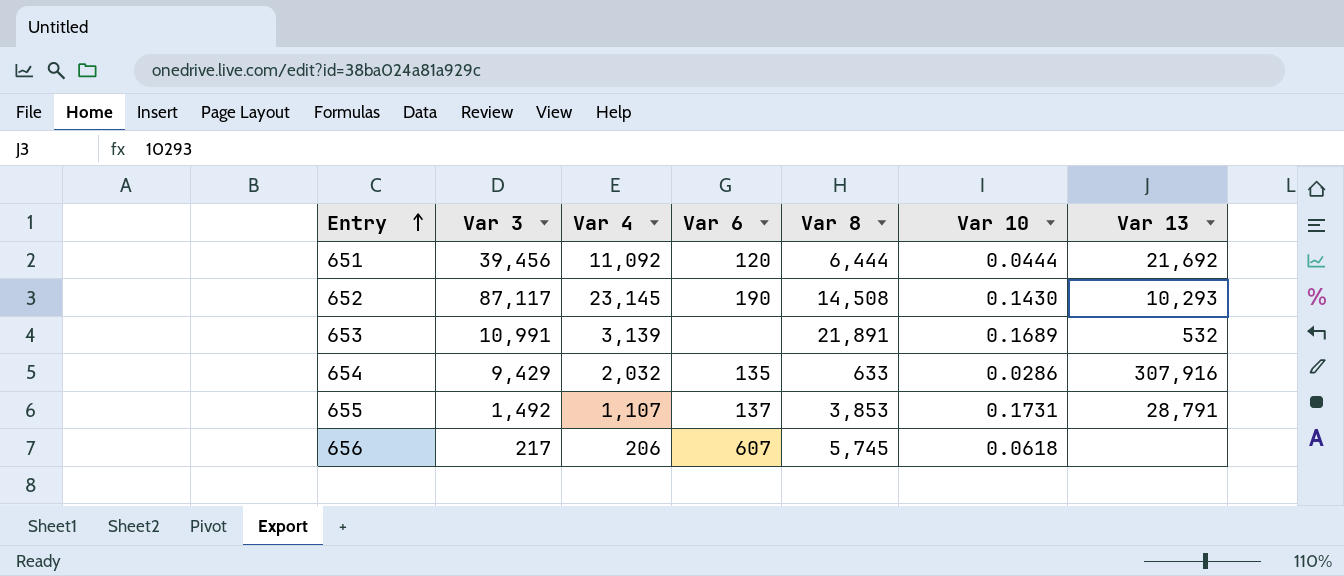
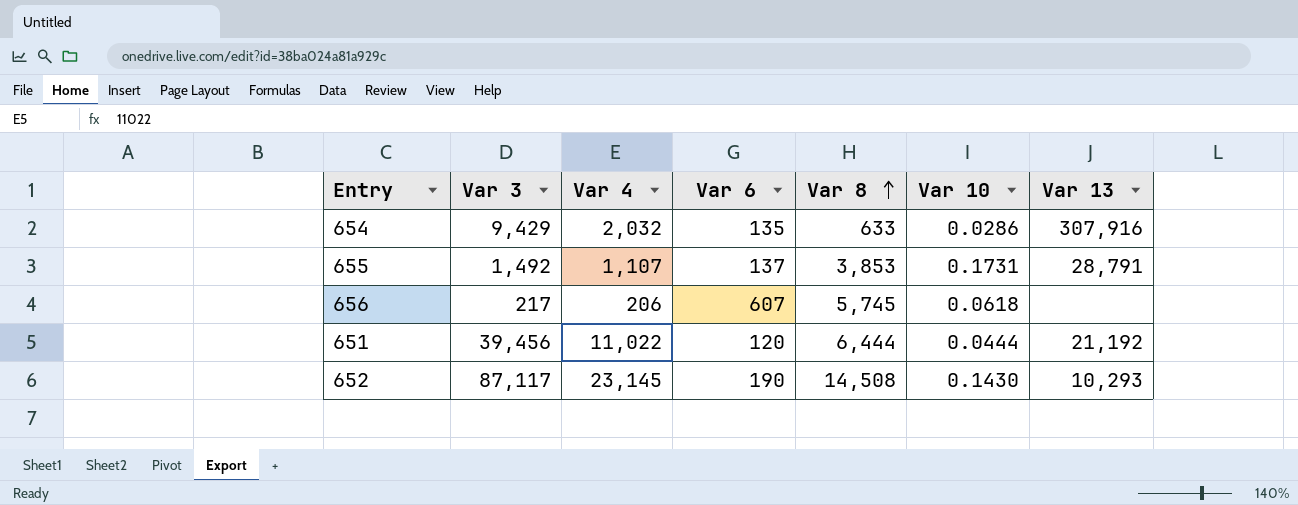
row order: Entry ascending -> Var 8 ascending
row 653: 10,991 | 3,139 | none | 21,891 | 0.1689 | 532 -> none
651 | Var 4: 11,092 -> 11,022
651 | Var 13: 21,692 -> 21,192

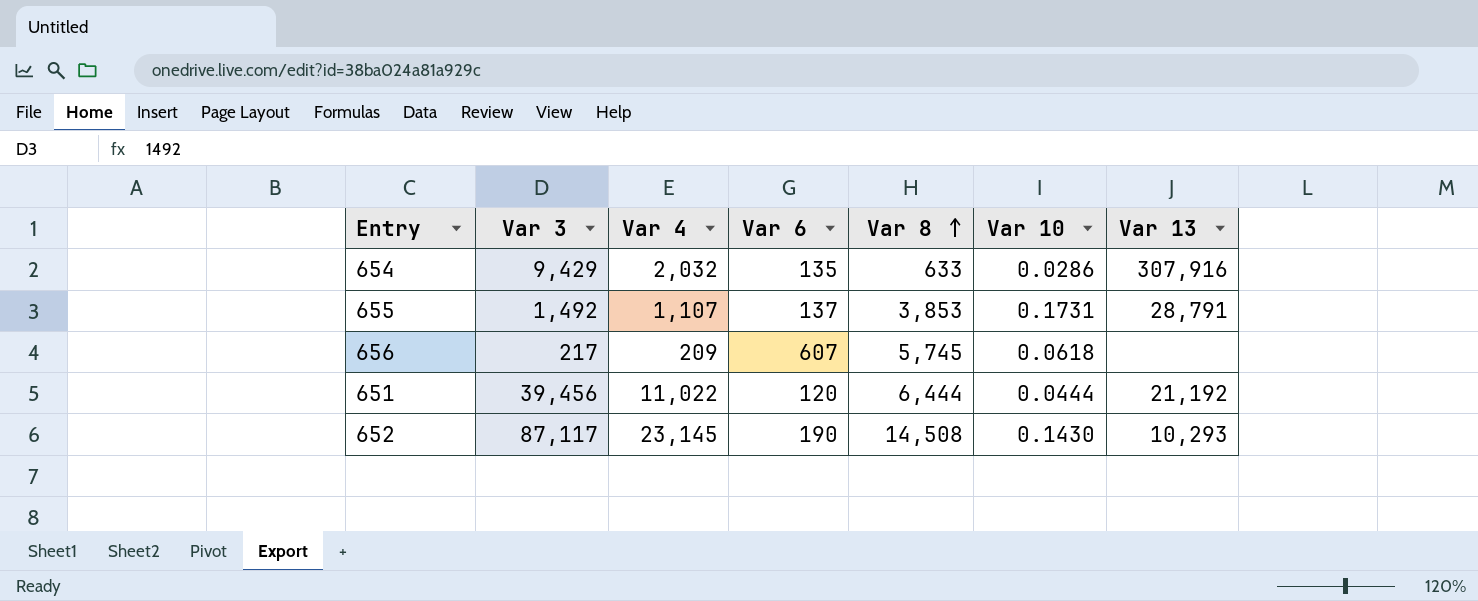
656 | Var 4: 206 -> 209

